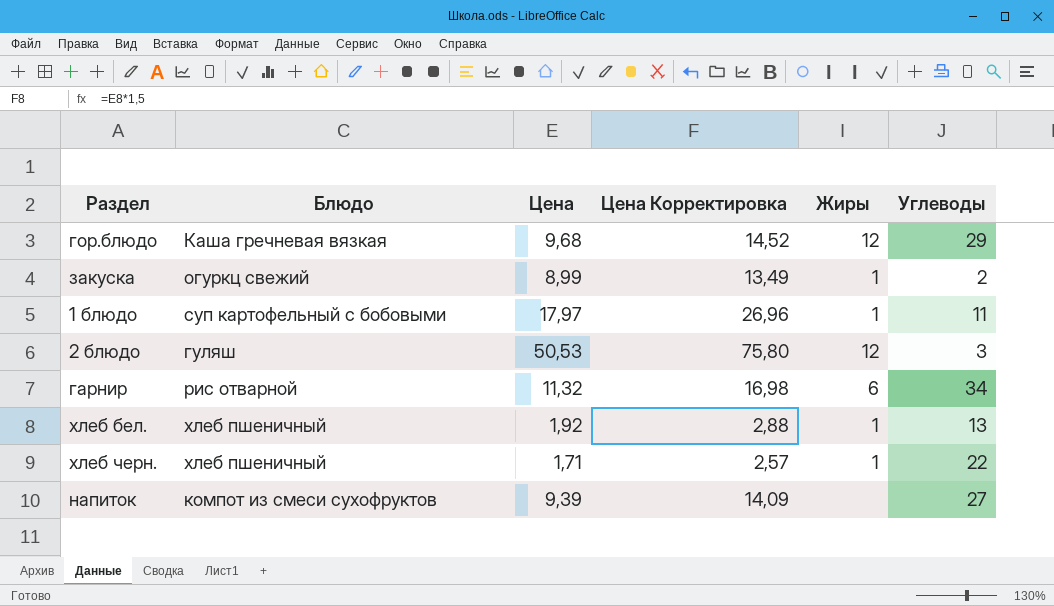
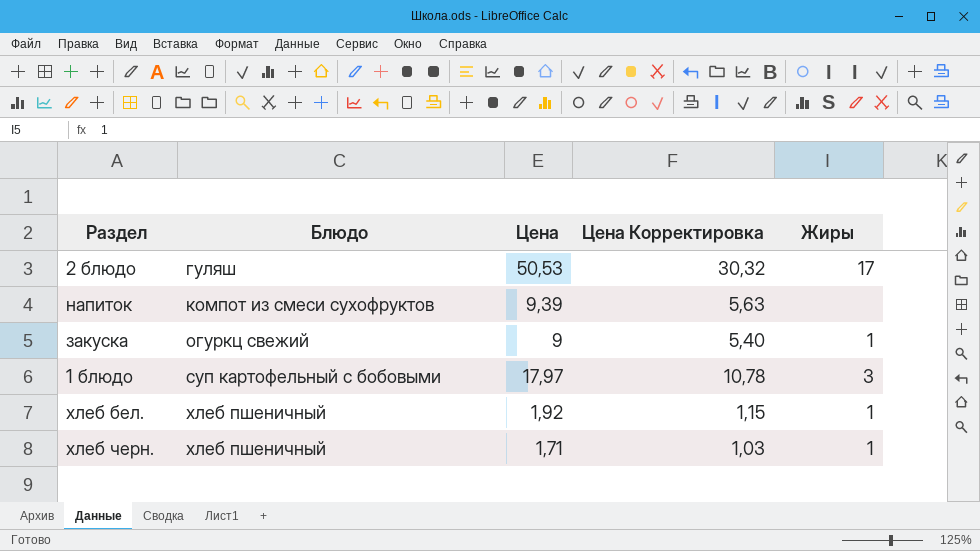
row order: none -> Блюдо ascending
column Углеводы | position: 6 -> none
column Цена Корректировка | formula: [Цена] * 1,5 -> [Цена] * 0,6
row гор.блюдо: Каша гречневая вязкая | 9,68 | 14,52 | 12 | 29 -> none
row гарнир: рис отварной | 11,32 | 16,98 | 6 | 34 -> none
2 блюдо | Жиры: 12 -> 17
закуска | Цена: 8,99 -> 9
1 блюдо | Жиры: 1 -> 3

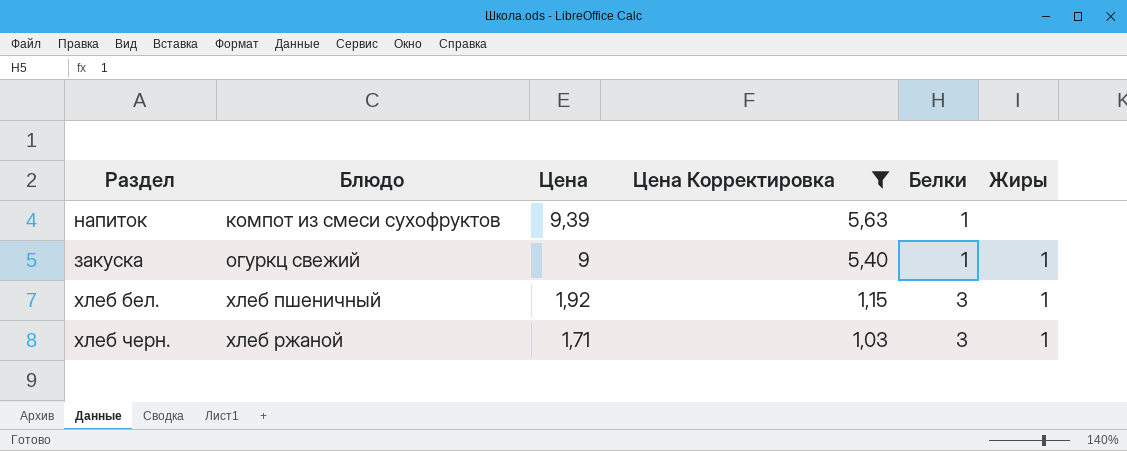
filter: none -> Цена Корректировка <= 5,63
column Белки | position: none -> 5
хлеб черн. | Блюдо: хлеб пшеничный -> хлеб ржаной

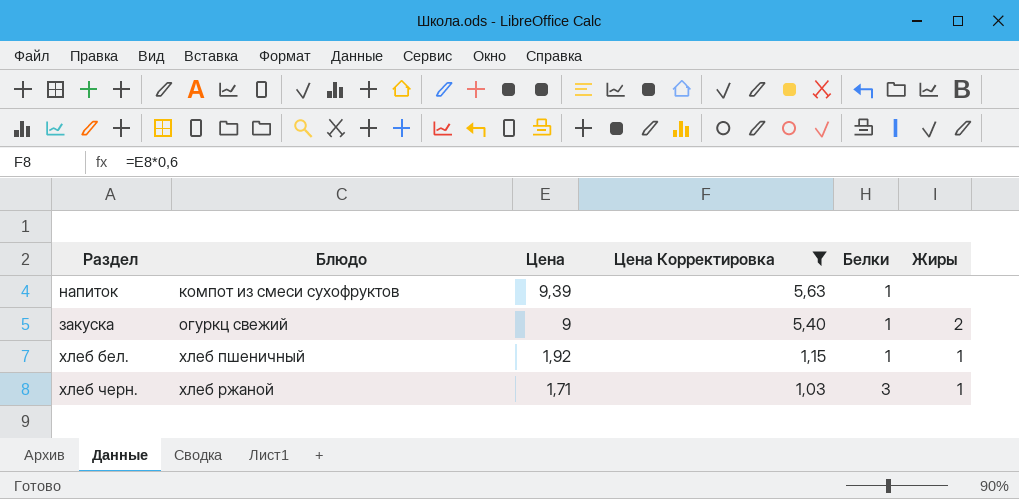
закуска | Жиры: 1 -> 2
хлеб бел. | Белки: 3 -> 1

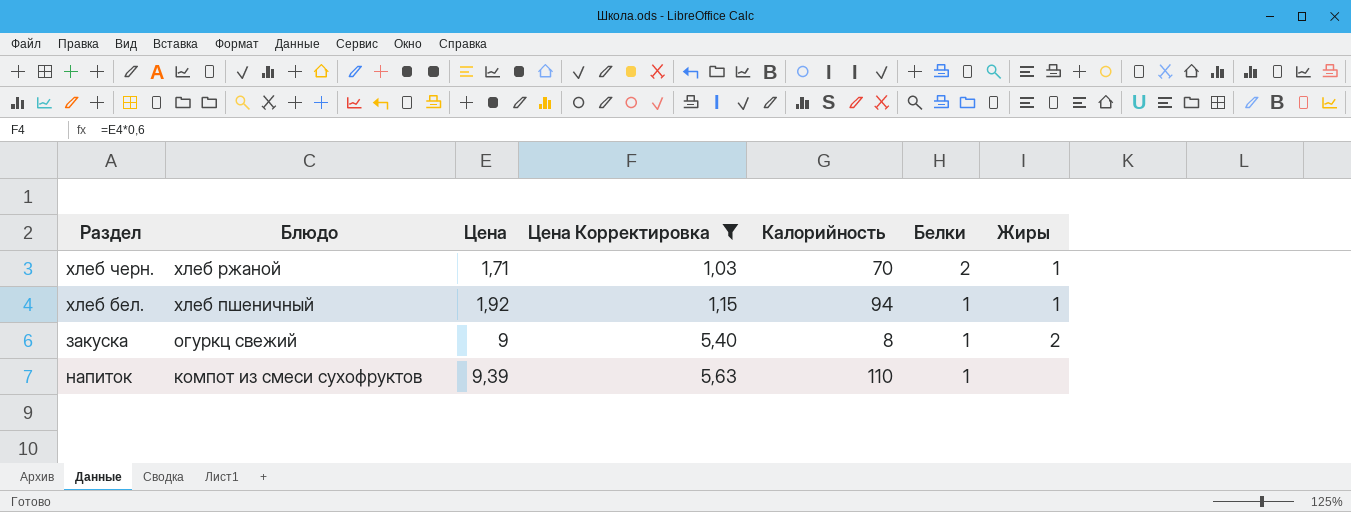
row order: Блюдо ascending -> Блюдо descending
column Калорийность | position: none -> 5
хлеб черн. | Белки: 3 -> 2

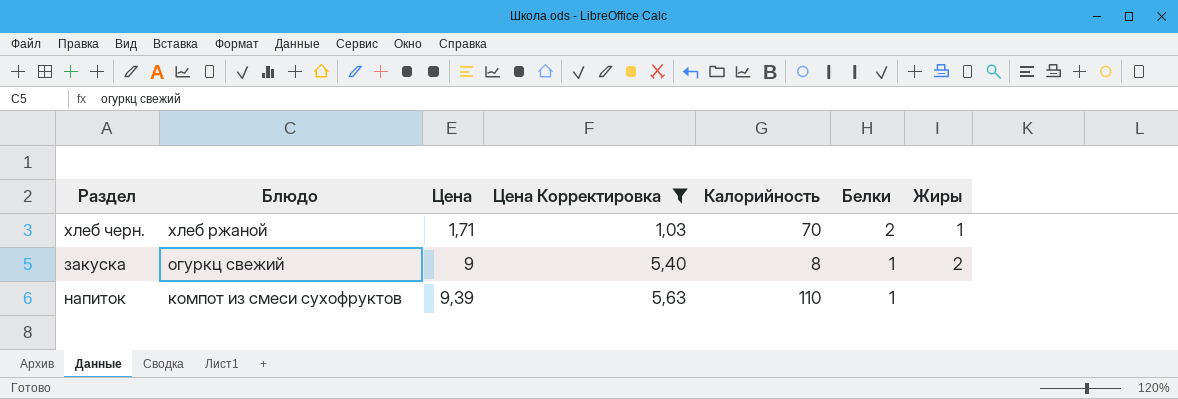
row хлеб бел.: хлеб пшеничный | 1,92 | 1,15 | 94 | 1 | 1 -> none

